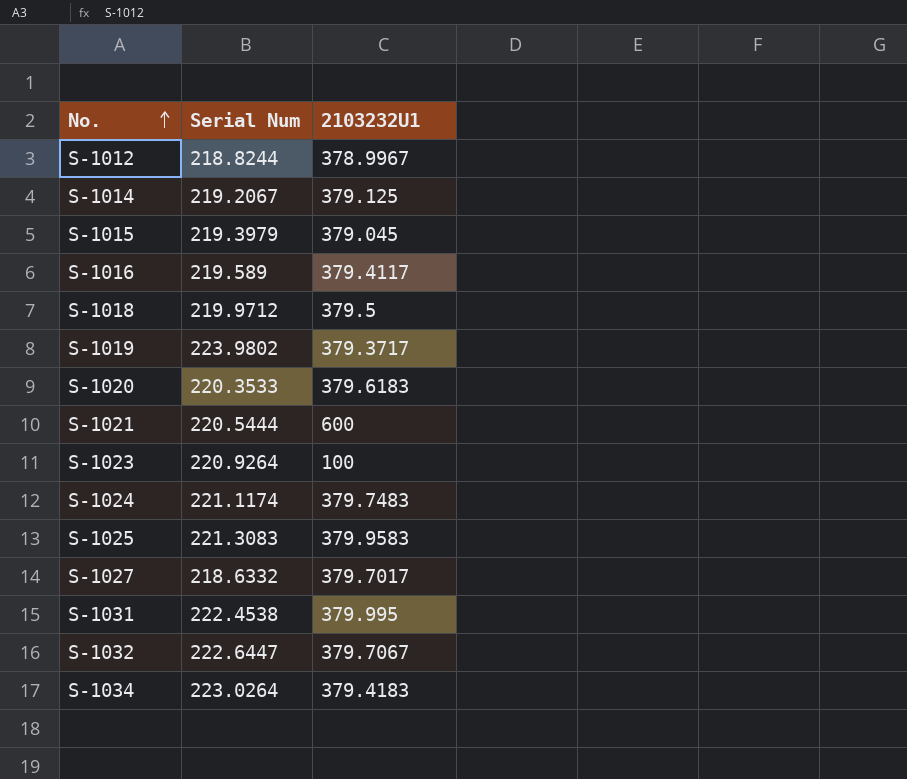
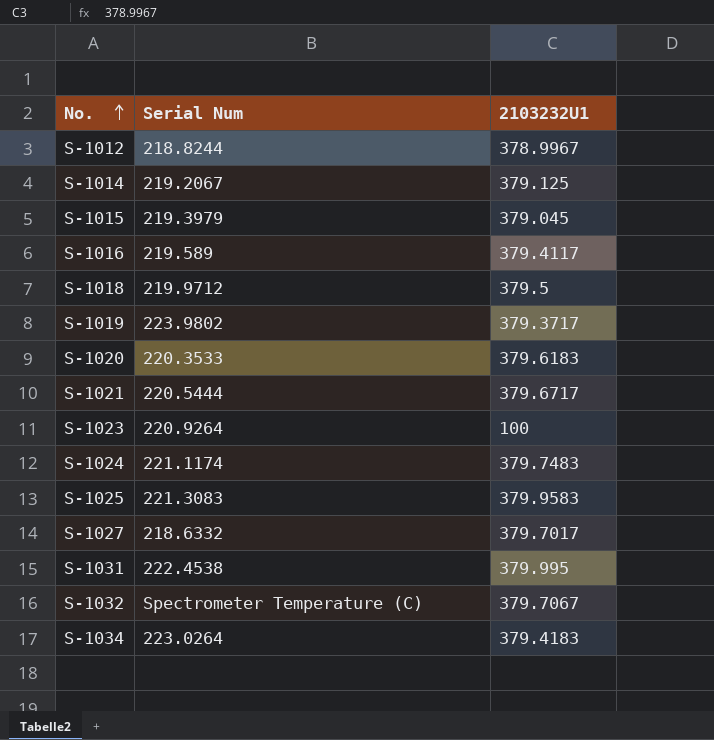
S-1021 | 2103232U1: 600 -> 379.6717
S-1032 | Serial Num: 222.6447 -> Spectrometer Temperature (C)

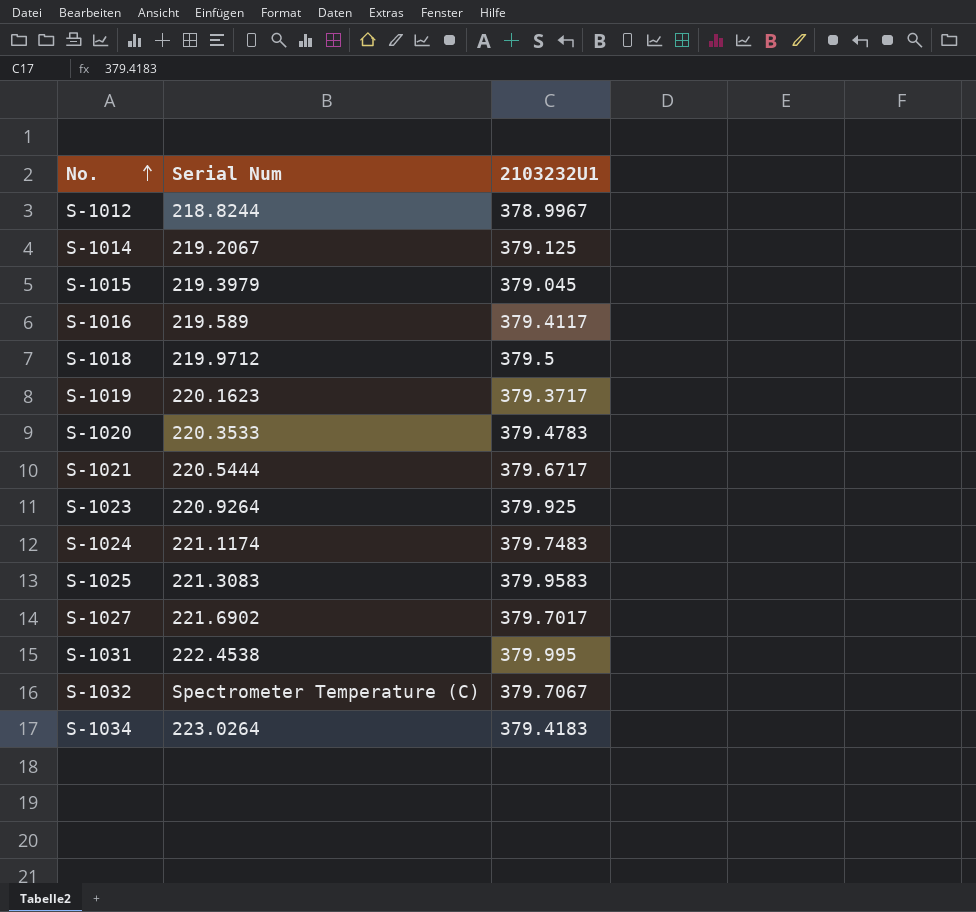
S-1019 | Serial Num: 223.9802 -> 220.1623
S-1020 | 2103232U1: 379.6183 -> 379.4783
S-1023 | 2103232U1: 100 -> 379.925
S-1027 | Serial Num: 218.6332 -> 221.6902

